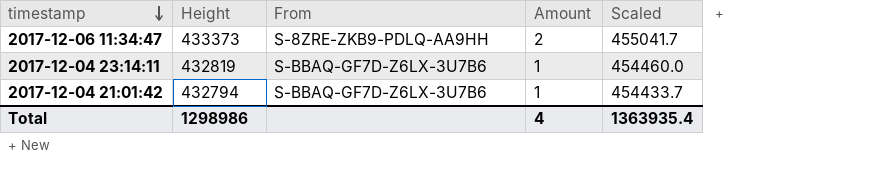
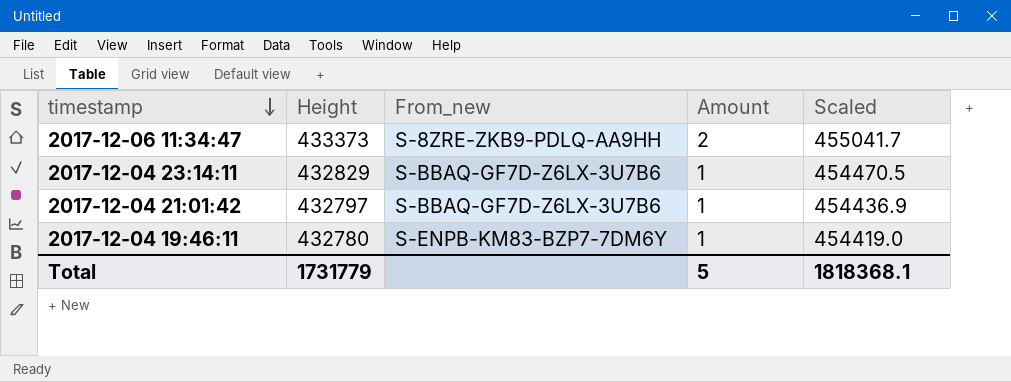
column name: From -> From_new
2017-12-04 23:14:11 | Height: 432819 -> 432829
2017-12-04 23:14:11 | Scaled: 454460.0 -> 454470.5
2017-12-04 21:01:42 | Height: 432794 -> 432797
2017-12-04 21:01:42 | Scaled: 454433.7 -> 454436.9
row 2017-12-04 19:46:11: none -> 432780 | S-ENPB-KM83-BZP7-7DM6Y | 1 | 454419.0
Total | Height: 1298986 -> 1731779
Total | Amount: 4 -> 5
Total | Scaled: 1363935.4 -> 1818368.1

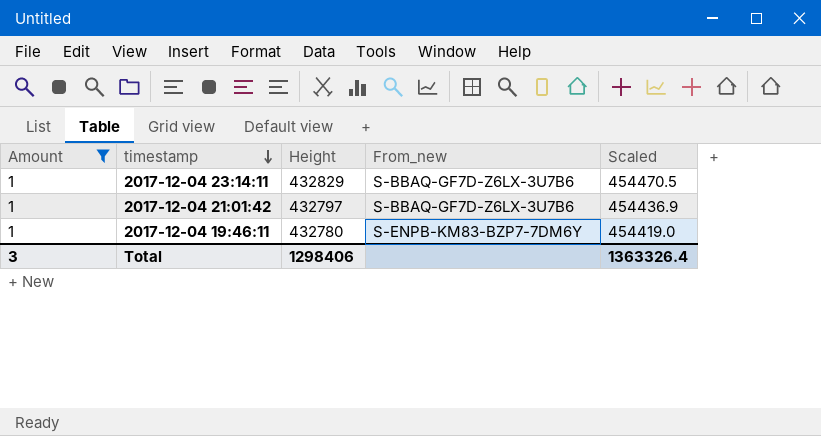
filter: none -> Amount = 1
column Amount | position: 4 -> 1
Total | Amount: 5 -> 3
Total | Height: 1731779 -> 1298406
Total | Scaled: 1818368.1 -> 1363326.4

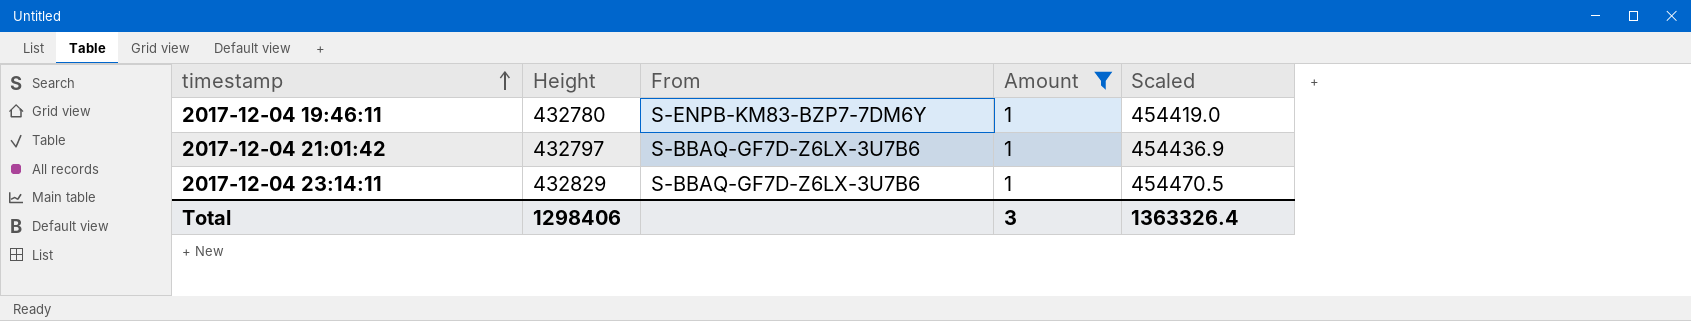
row order: timestamp descending -> timestamp ascending
column name: From_new -> From
column Amount | position: 1 -> 4

